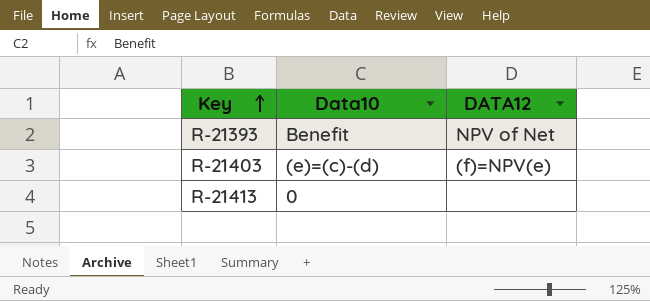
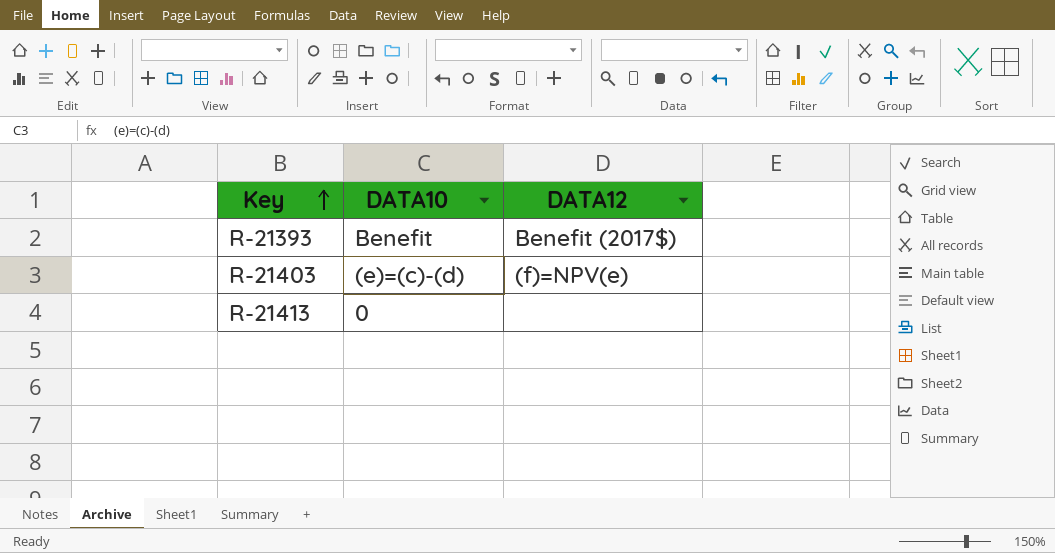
column name: Data10 -> DATA10
R-21393 | DATA12: NPV of Net -> Benefit (2017$)

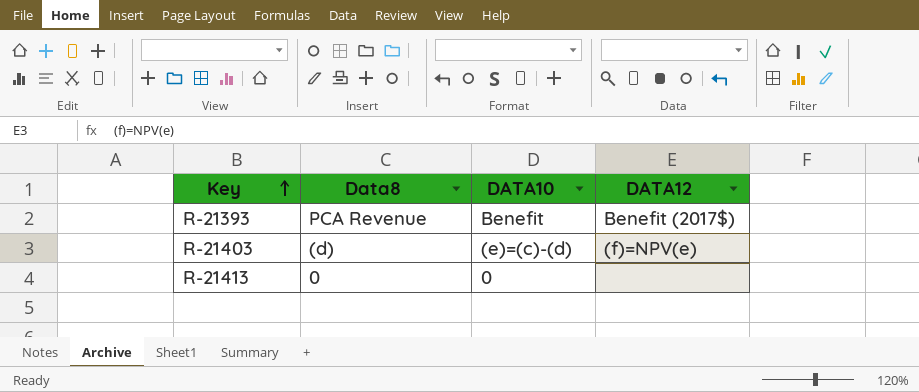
column Data8 | position: none -> 2

